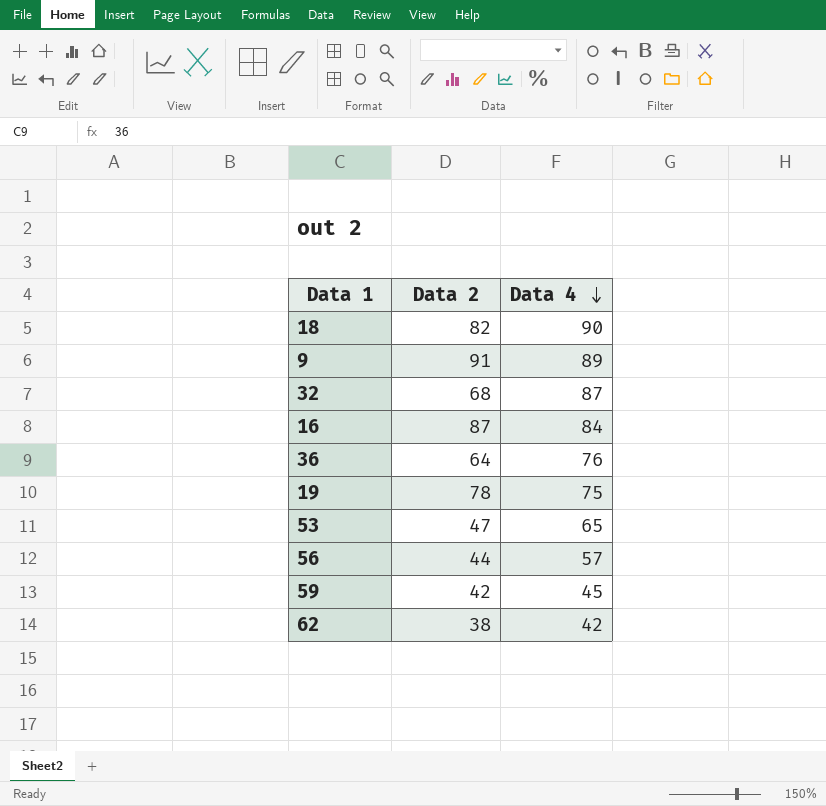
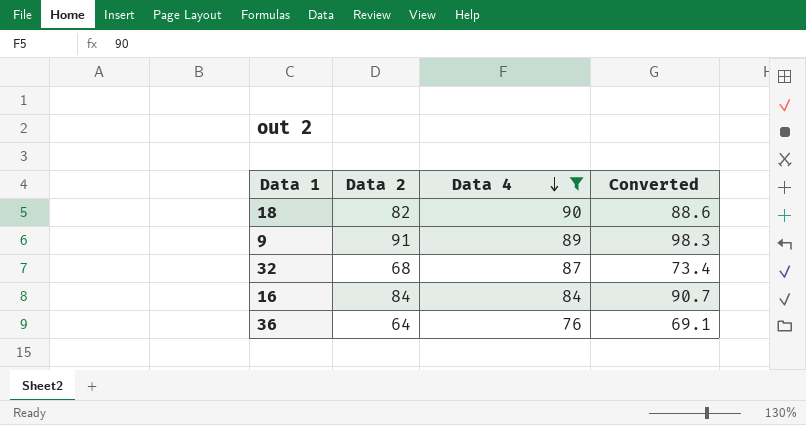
filter: none -> Data 4 >= 76
column Converted | formula: none -> [Data 2] * 1.08
16 | Data 2: 87 -> 84

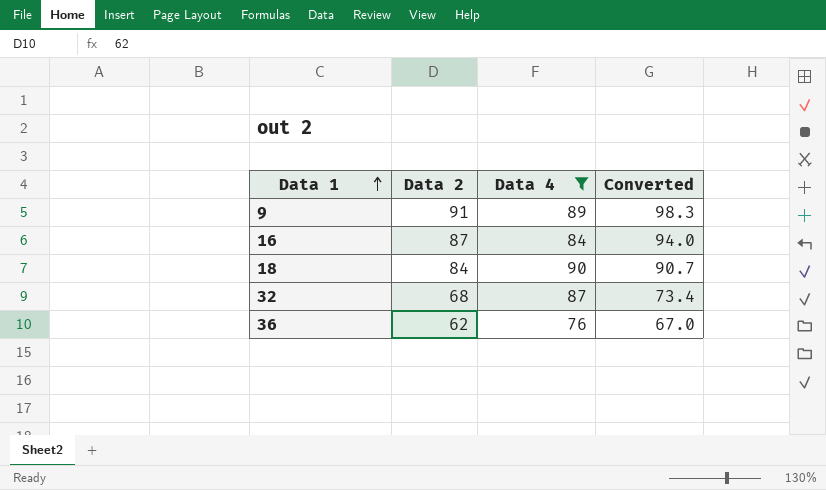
row order: Data 4 descending -> Data 1 ascending
16 | Data 2: 84 -> 87
16 | Converted: 90.7 -> 94.0
18 | Data 2: 82 -> 84
18 | Converted: 88.6 -> 90.7
36 | Data 2: 64 -> 62
36 | Converted: 69.1 -> 67.0

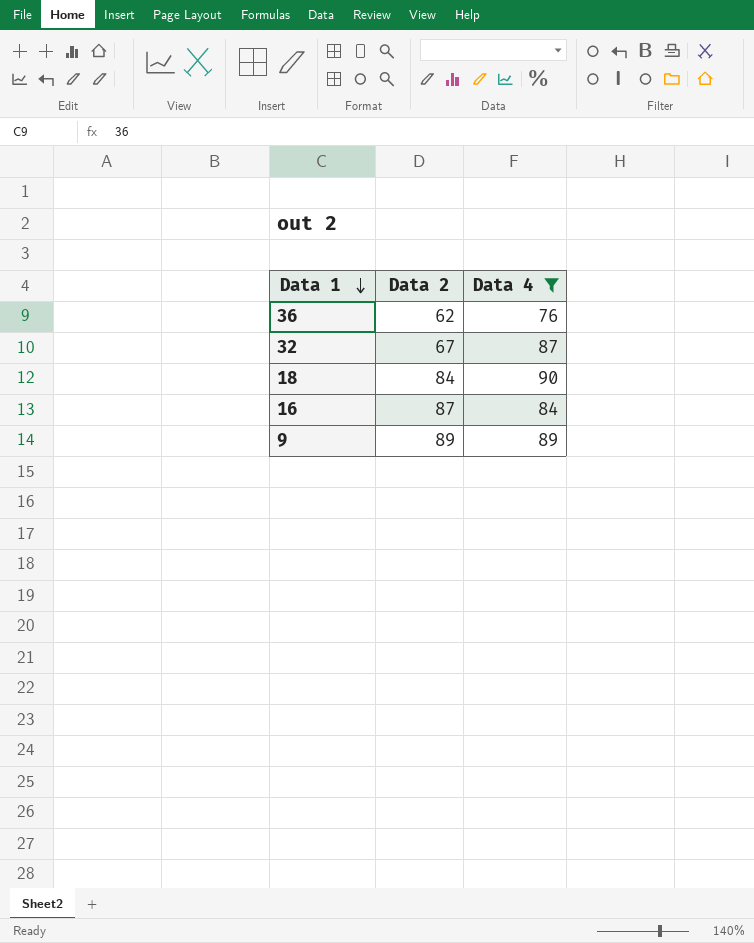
row order: Data 1 ascending -> Data 1 descending
column Converted | formula: [Data 2] * 1.08 -> none
32 | Data 2: 68 -> 67
9 | Data 2: 91 -> 89

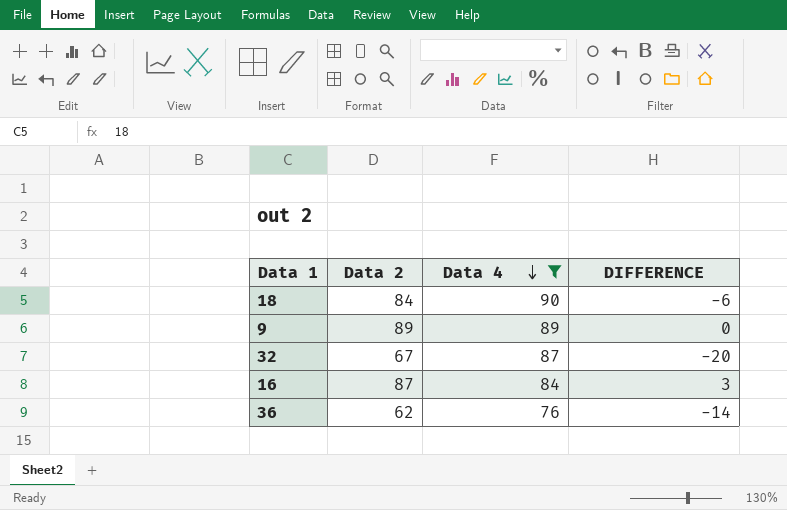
row order: Data 1 descending -> Data 4 descending
column DIFFERENCE | formula: none -> [Data 2] - [Data 4]

